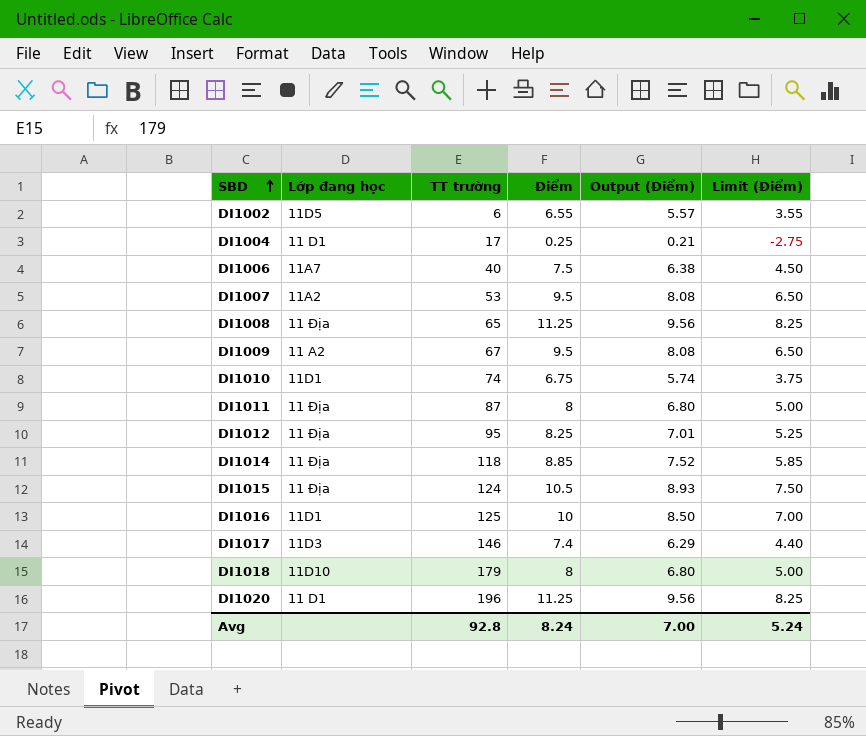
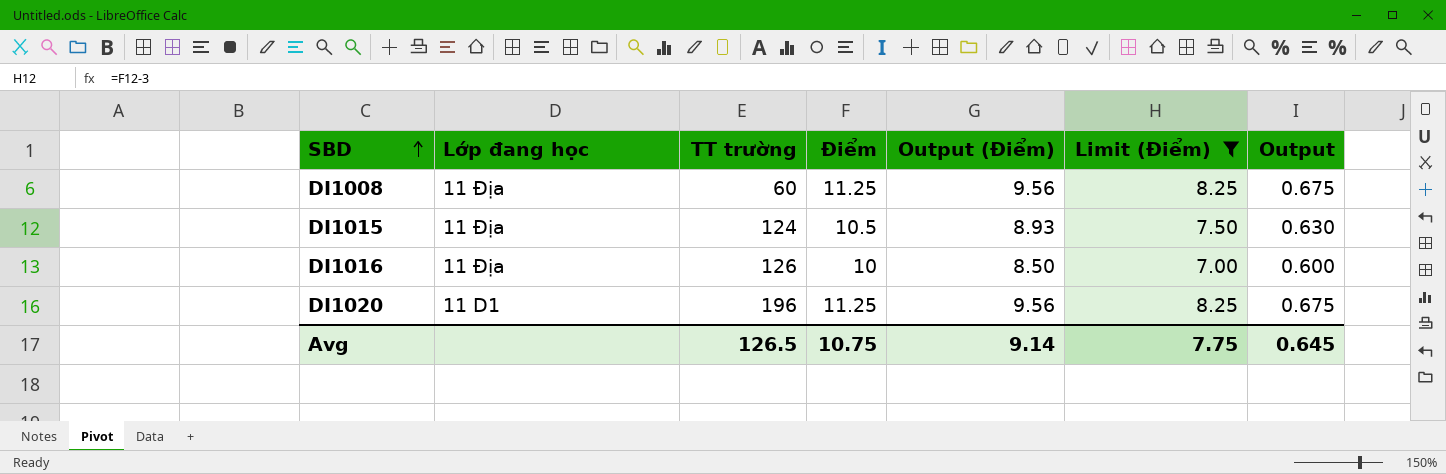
filter: none -> Limit (Điểm) >= 7.00
column Output | formula: none -> [Điểm] * 0.06
DI1008 | TT trường: 65 -> 60
DI1016 | Lớp đang học: 11D1 -> 11 Địa
DI1016 | TT trường: 125 -> 126
Avg | TT trường: 92.8 -> 126.5
Avg | Điểm: 8.24 -> 10.75
Avg | Output (Điểm): 7.00 -> 9.14
Avg | Limit (Điểm): 5.24 -> 7.75

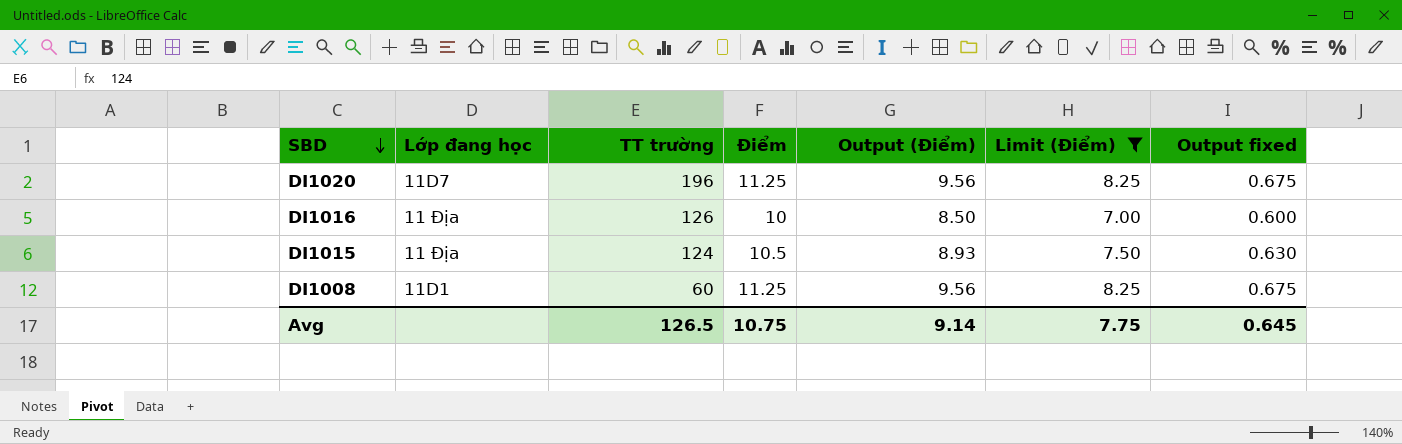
row order: SBD ascending -> SBD descending
column name: Output -> Output fixed
DI1020 | Lớp đang học: 11 D1 -> 11D7
DI1008 | Lớp đang học: 11 Địa -> 11D1

